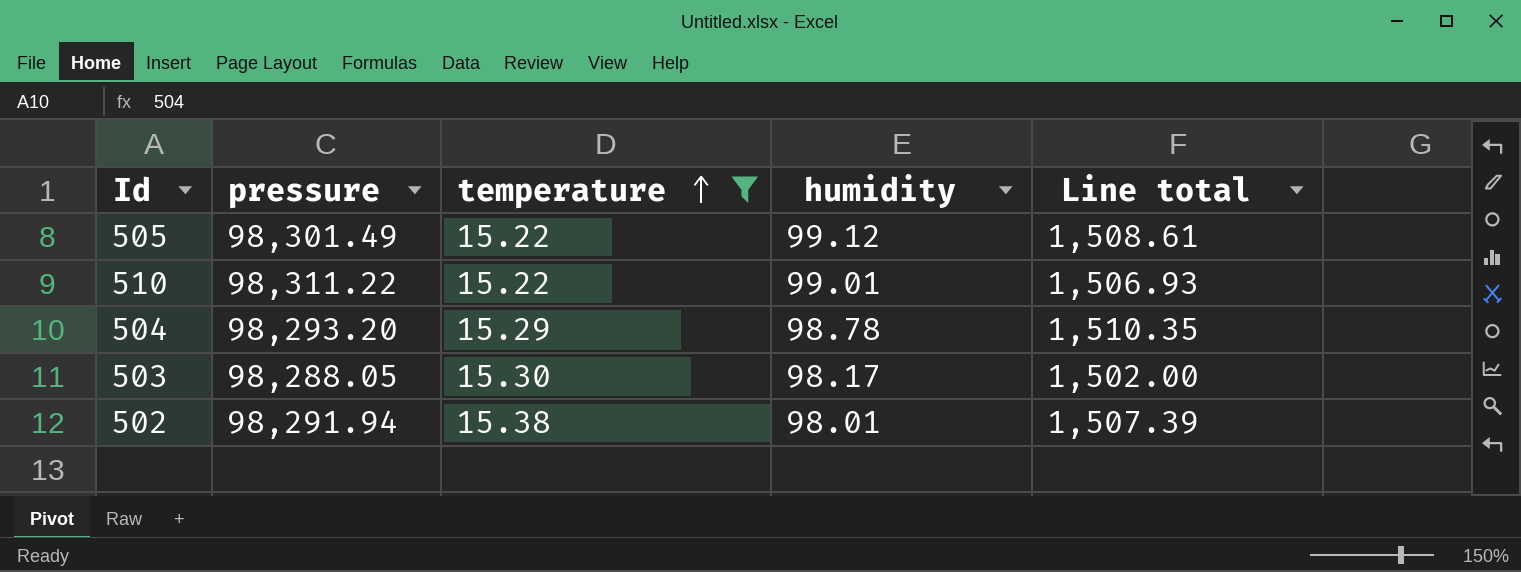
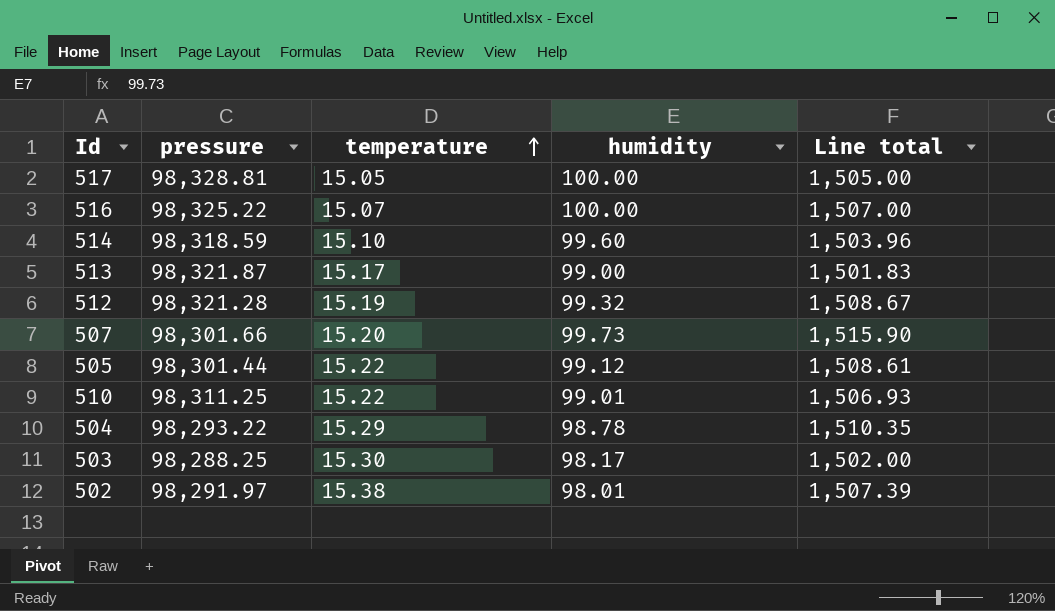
filter: temperature >= 15.22 -> none
505 | pressure: 98,301.49 -> 98,301.44
510 | pressure: 98,311.22 -> 98,311.25
504 | pressure: 98,293.20 -> 98,293.22
503 | pressure: 98,288.05 -> 98,288.25
502 | pressure: 98,291.94 -> 98,291.97

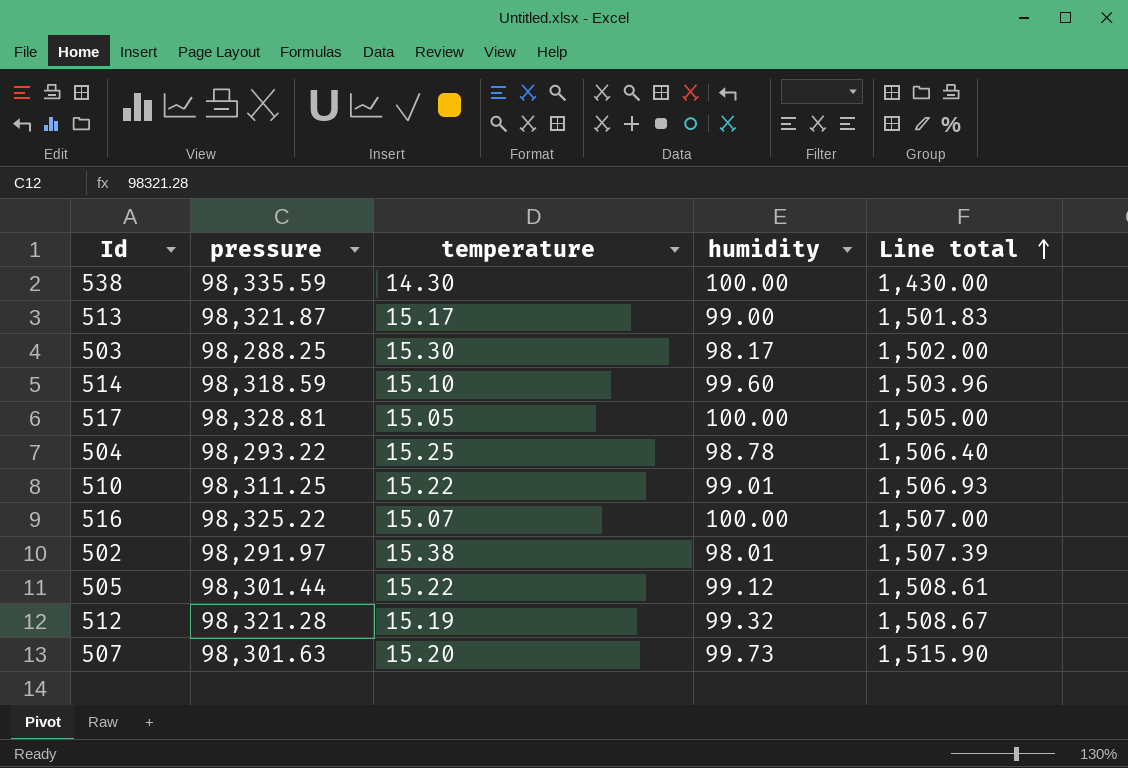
row order: temperature ascending -> Line total ascending
row 538: none -> 98,335.59 | 14.30 | 100.00 | 1,430.00
504 | temperature: 15.29 -> 15.25
504 | Line total: 1,510.35 -> 1,506.40
507 | pressure: 98,301.66 -> 98,301.63

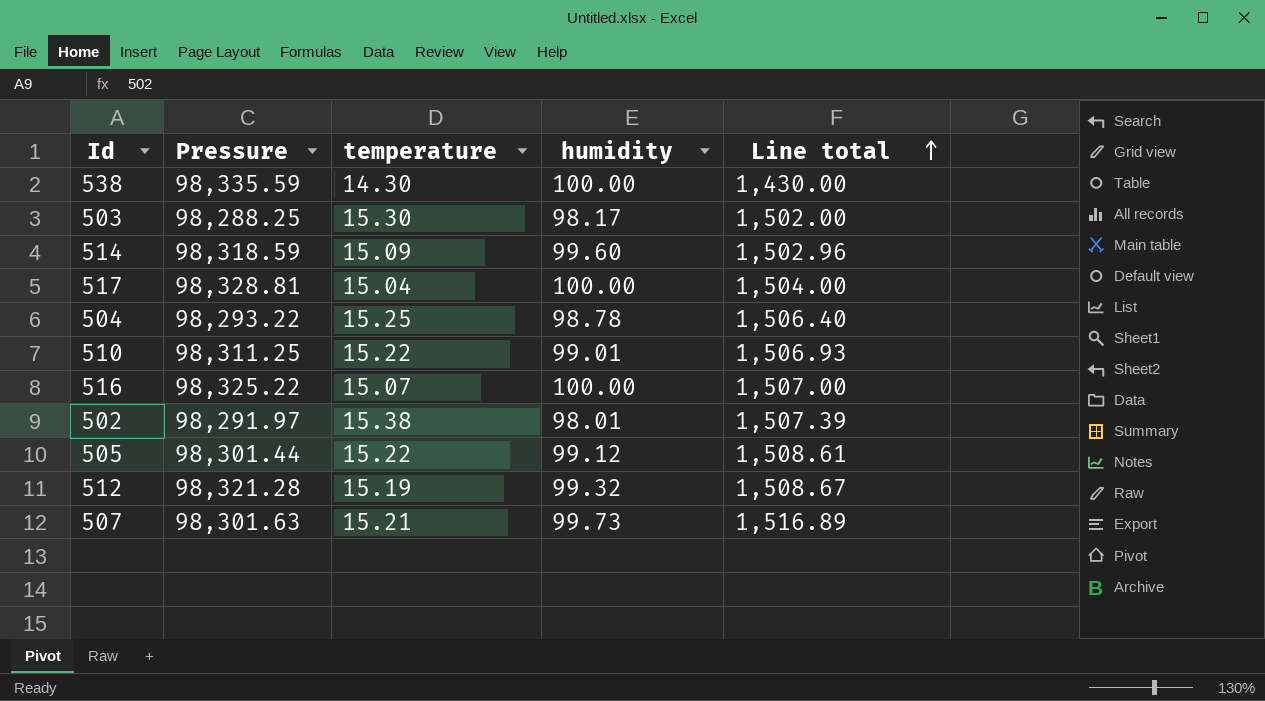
column name: pressure -> Pressure
row 513: 98,321.87 | 15.17 | 99.00 | 1,501.83 -> none
514 | temperature: 15.10 -> 15.09
514 | Line total: 1,503.96 -> 1,502.96
517 | temperature: 15.05 -> 15.04
517 | Line total: 1,505.00 -> 1,504.00
507 | temperature: 15.20 -> 15.21
507 | Line total: 1,515.90 -> 1,516.89

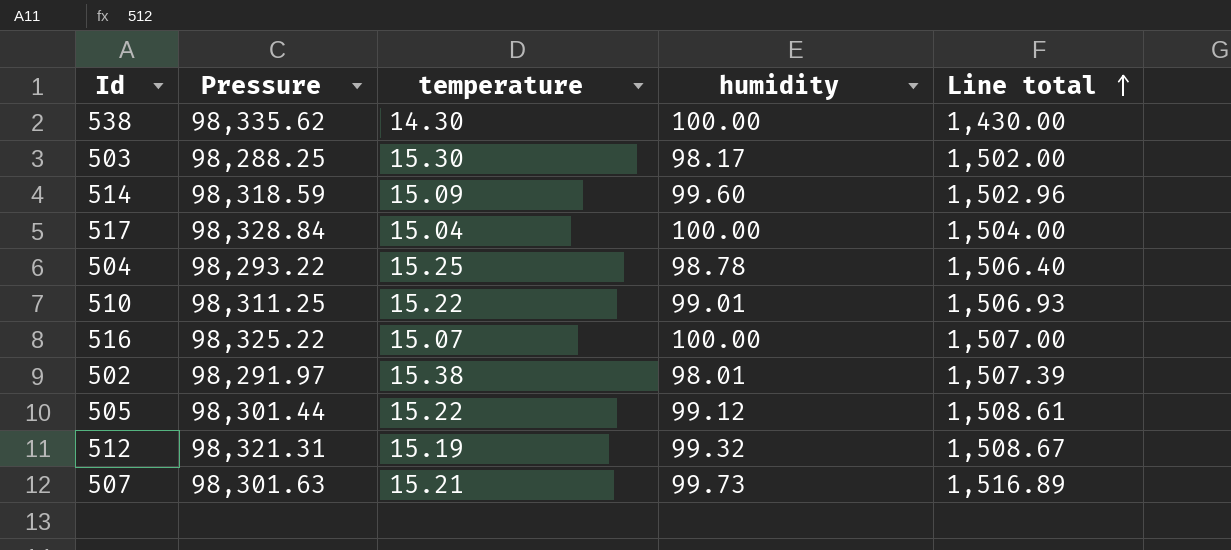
538 | Pressure: 98,335.59 -> 98,335.62
517 | Pressure: 98,328.81 -> 98,328.84
512 | Pressure: 98,321.28 -> 98,321.31

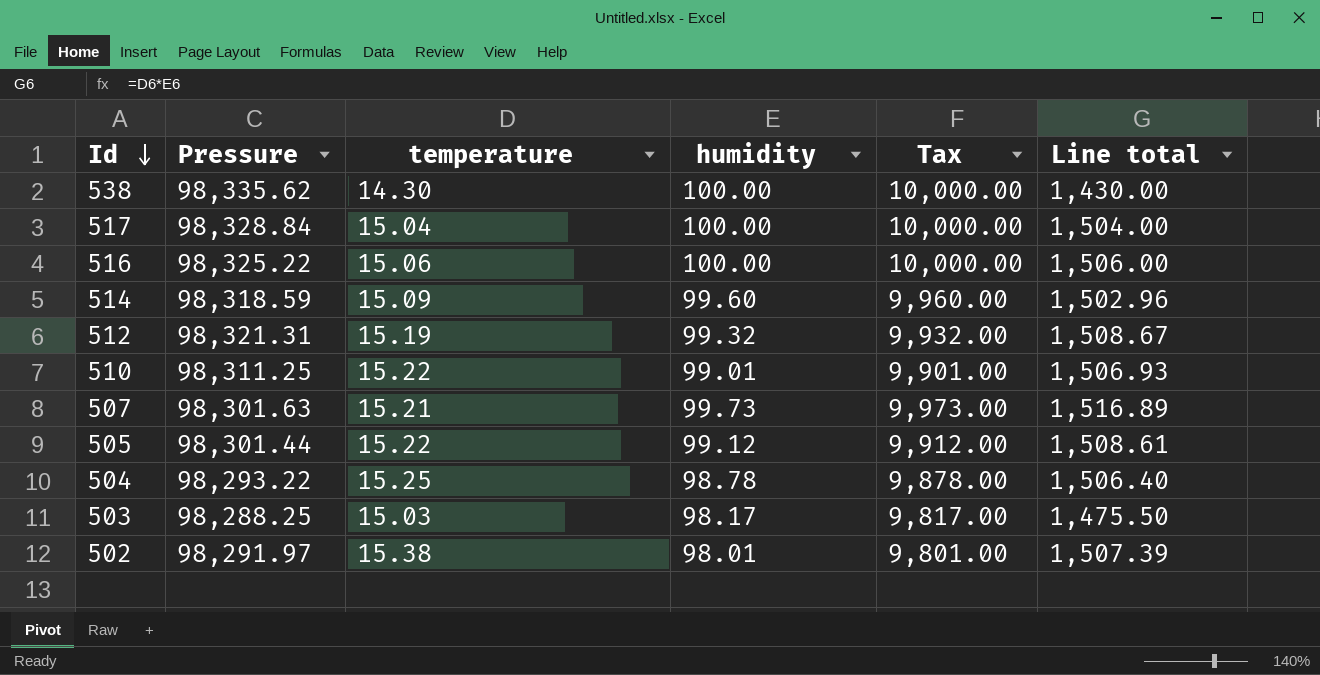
row order: Line total ascending -> Id descending
column Tax | formula: none -> [humidity] * 100
516 | temperature: 15.07 -> 15.06
516 | Line total: 1,507.00 -> 1,506.00
503 | temperature: 15.30 -> 15.03
503 | Line total: 1,502.00 -> 1,475.50

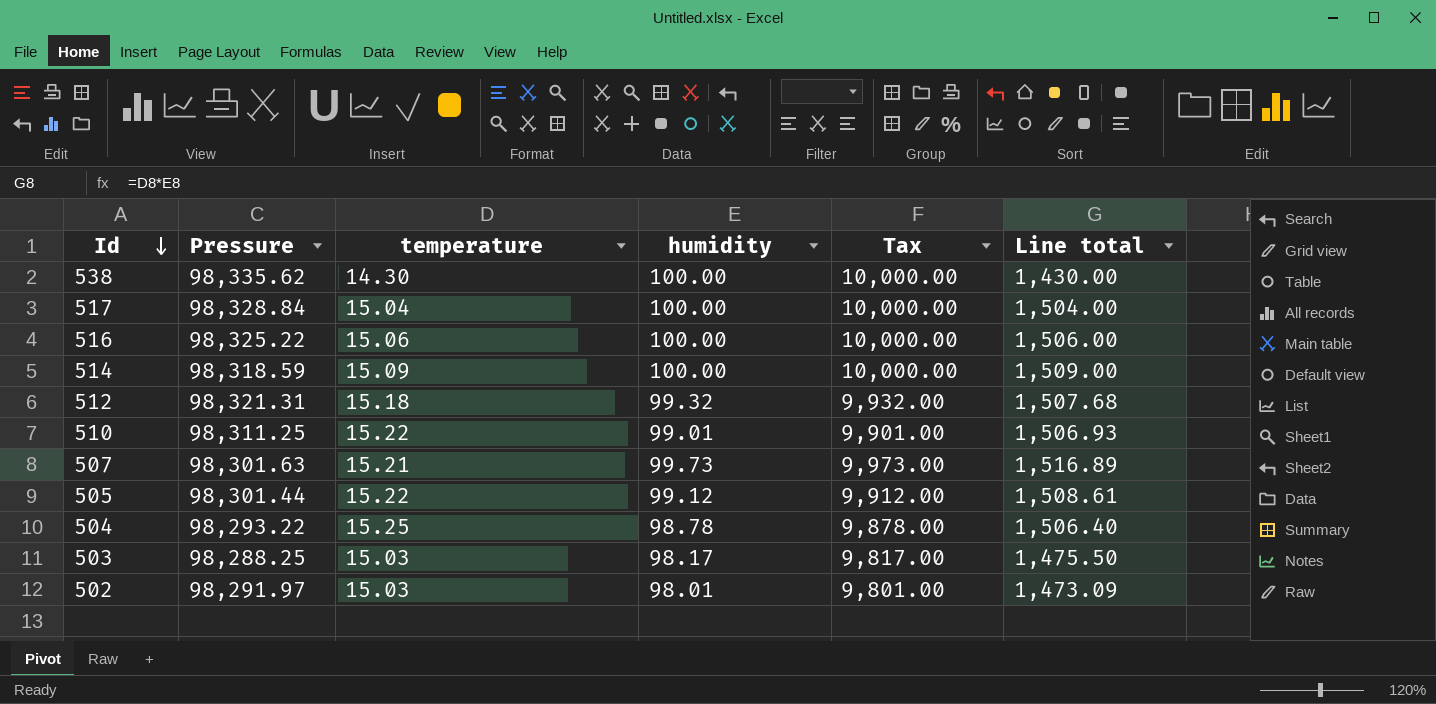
514 | humidity: 99.60 -> 100.00
514 | Tax: 9,960.00 -> 10,000.00
514 | Line total: 1,502.96 -> 1,509.00
512 | temperature: 15.19 -> 15.18
512 | Line total: 1,508.67 -> 1,507.68
502 | temperature: 15.38 -> 15.03
502 | Line total: 1,507.39 -> 1,473.09

